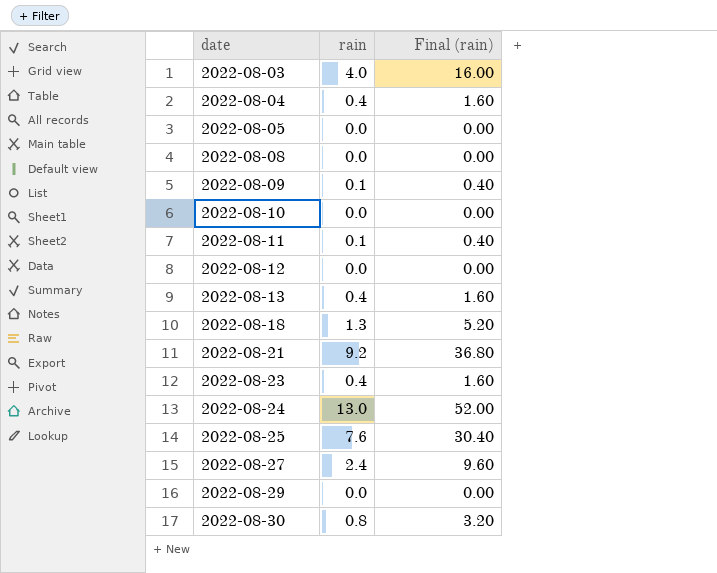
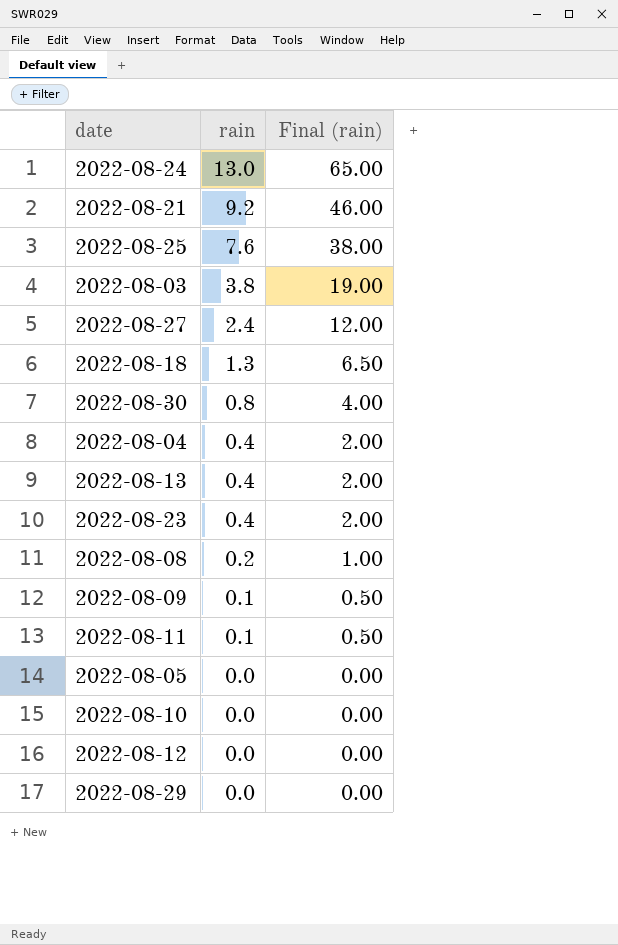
row order: date ascending -> rain descending
column Final (rain) | formula: [rain] * 4 -> [rain] * 5
2022-08-03 | rain: 4.0 -> 3.8
2022-08-08 | rain: 0.0 -> 0.2

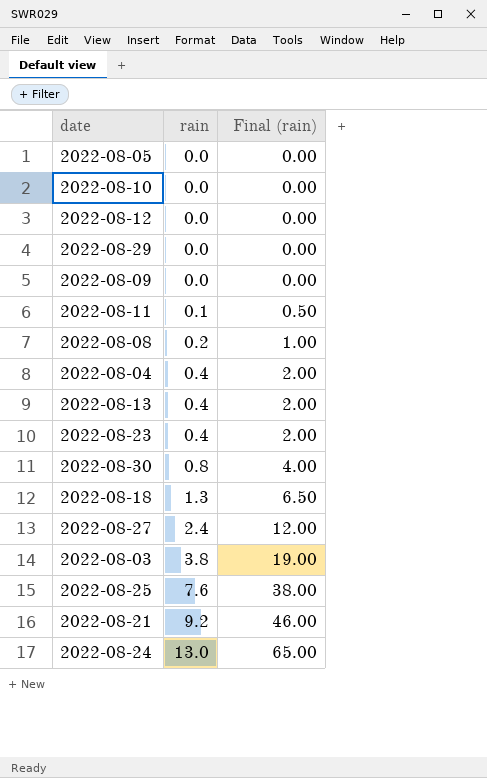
row order: rain descending -> rain ascending
2022-08-09 | rain: 0.1 -> 0.0
2022-08-09 | Final (rain): 0.50 -> 0.00

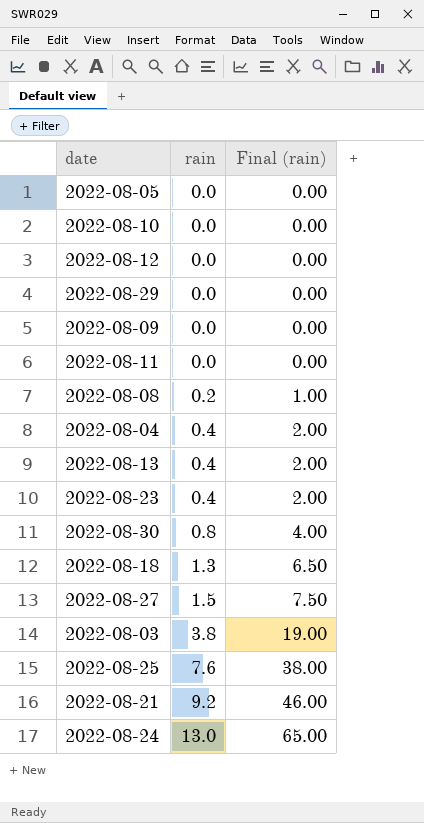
2022-08-11 | rain: 0.1 -> 0.0
2022-08-11 | Final (rain): 0.50 -> 0.00
2022-08-27 | rain: 2.4 -> 1.5
2022-08-27 | Final (rain): 12.00 -> 7.50

